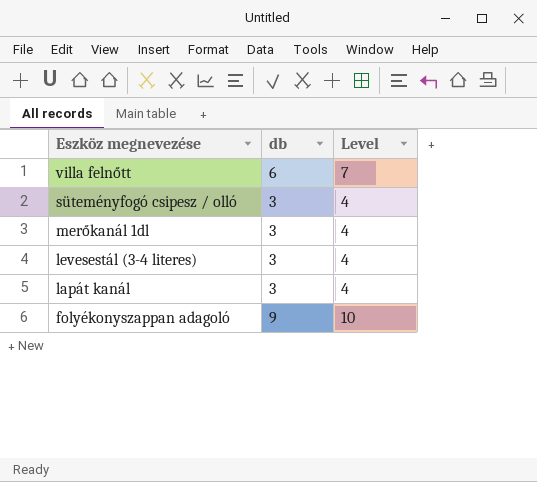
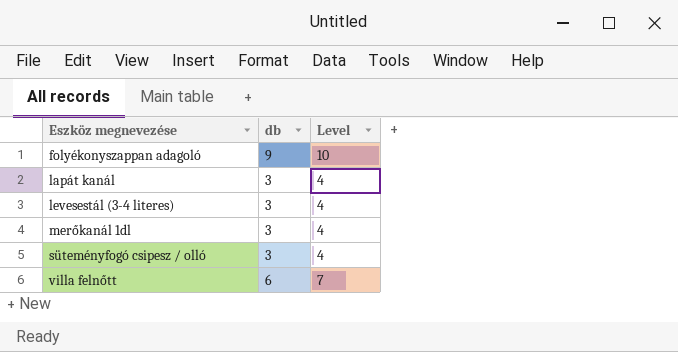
row order: Eszköz megnevezése descending -> Eszköz megnevezése ascending

